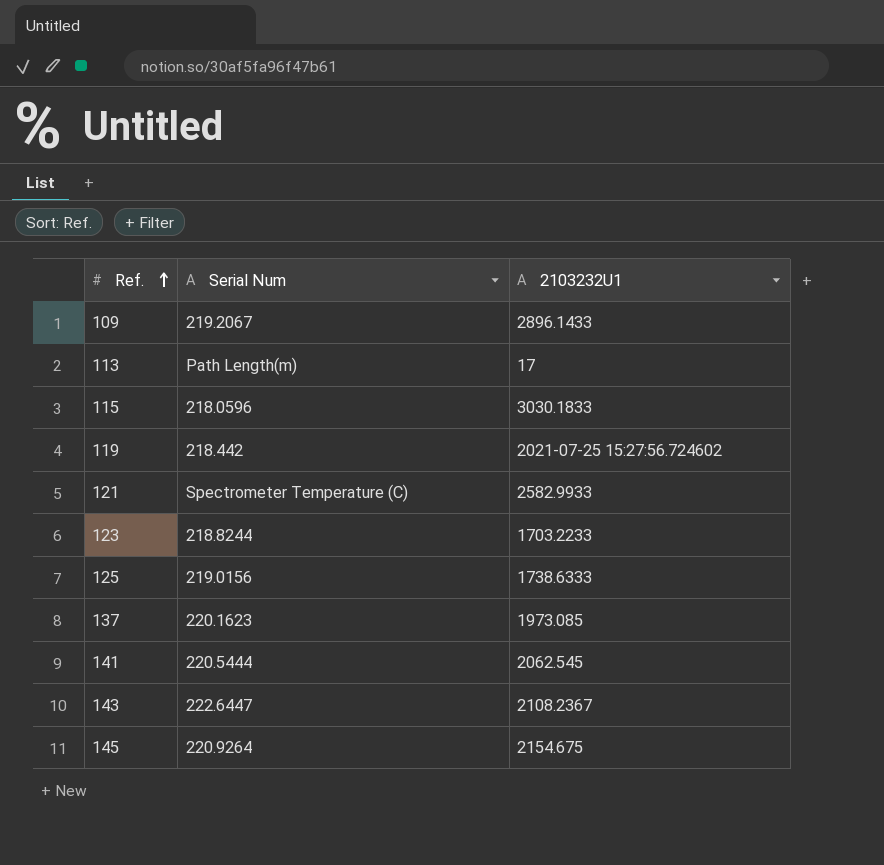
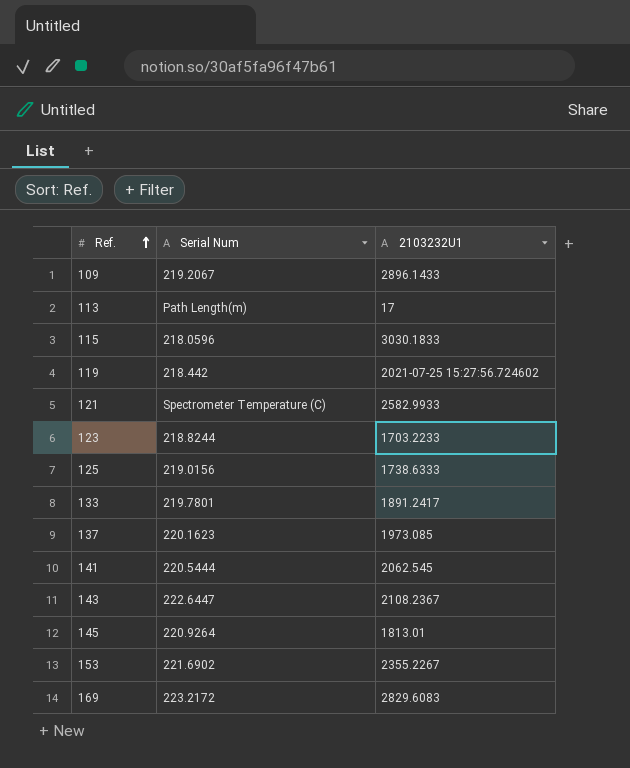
row 133: none -> 219.7801 | 1891.2417
145 | 2103232U1: 2154.675 -> 1813.01
row 153: none -> 221.6902 | 2355.2267
row 169: none -> 223.2172 | 2829.6083

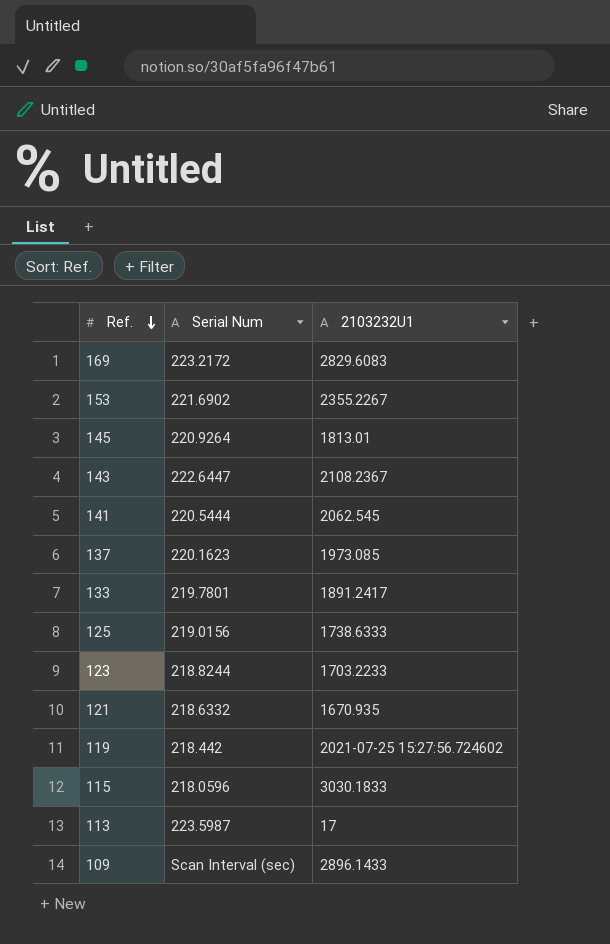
row order: Ref. ascending -> Ref. descending
121 | Serial Num: Spectrometer Temperature (C) -> 218.6332
121 | 2103232U1: 2582.9933 -> 1670.935
113 | Serial Num: Path Length(m) -> 223.5987
109 | Serial Num: 219.2067 -> Scan Interval (sec)

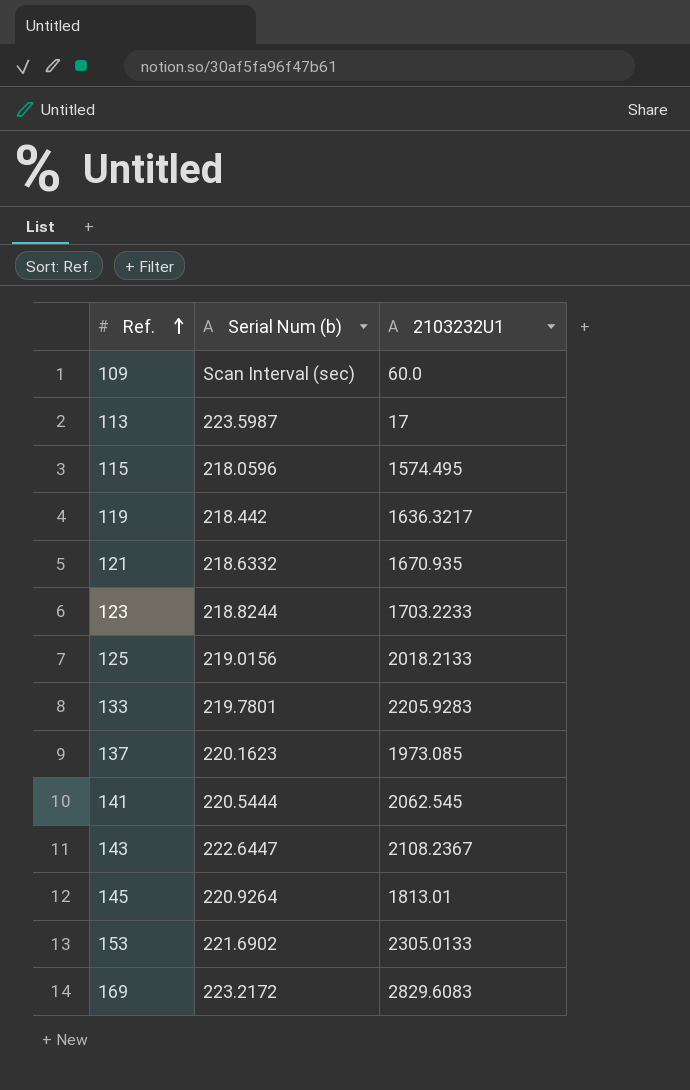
row order: Ref. descending -> Ref. ascending
column name: Serial Num -> Serial Num (b)
109 | 2103232U1: 2896.1433 -> 60.0
115 | 2103232U1: 3030.1833 -> 1574.495
119 | 2103232U1: 2021-07-25 15:27:56.724602 -> 1636.3217
125 | 2103232U1: 1738.6333 -> 2018.2133
133 | 2103232U1: 1891.2417 -> 2205.9283
153 | 2103232U1: 2355.2267 -> 2305.0133

